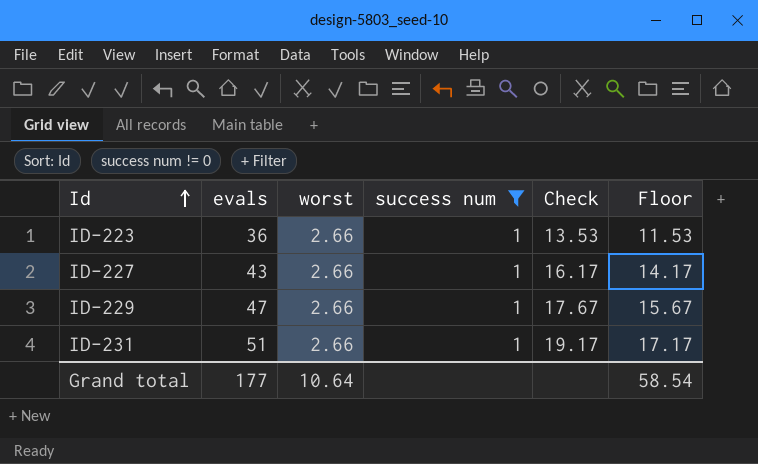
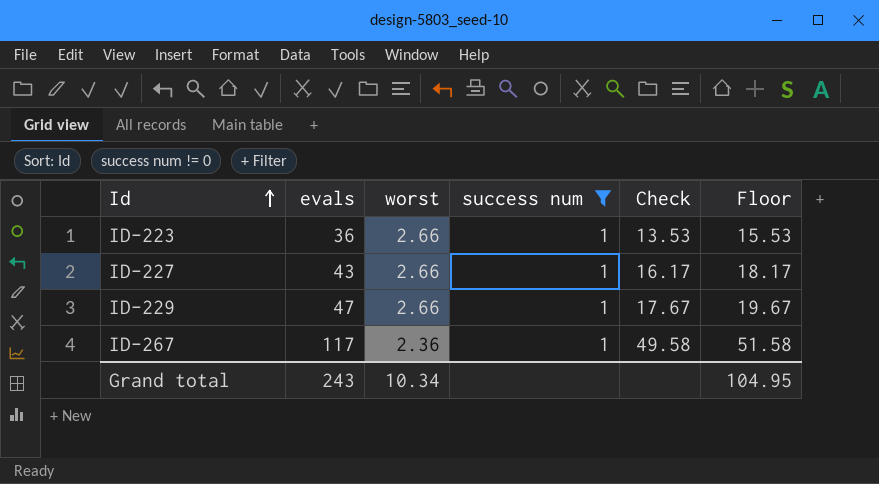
column Floor | formula: [Check] - 2 -> [Check] + 2
row ID-231: 51 | 2.66 | 1 | 19.17 | 17.17 -> none
row ID-267: none -> 117 | 2.36 | 1 | 49.58 | 51.58
Grand total | evals: 177 -> 243
Grand total | worst: 10.64 -> 10.34
Grand total | Floor: 58.54 -> 104.95

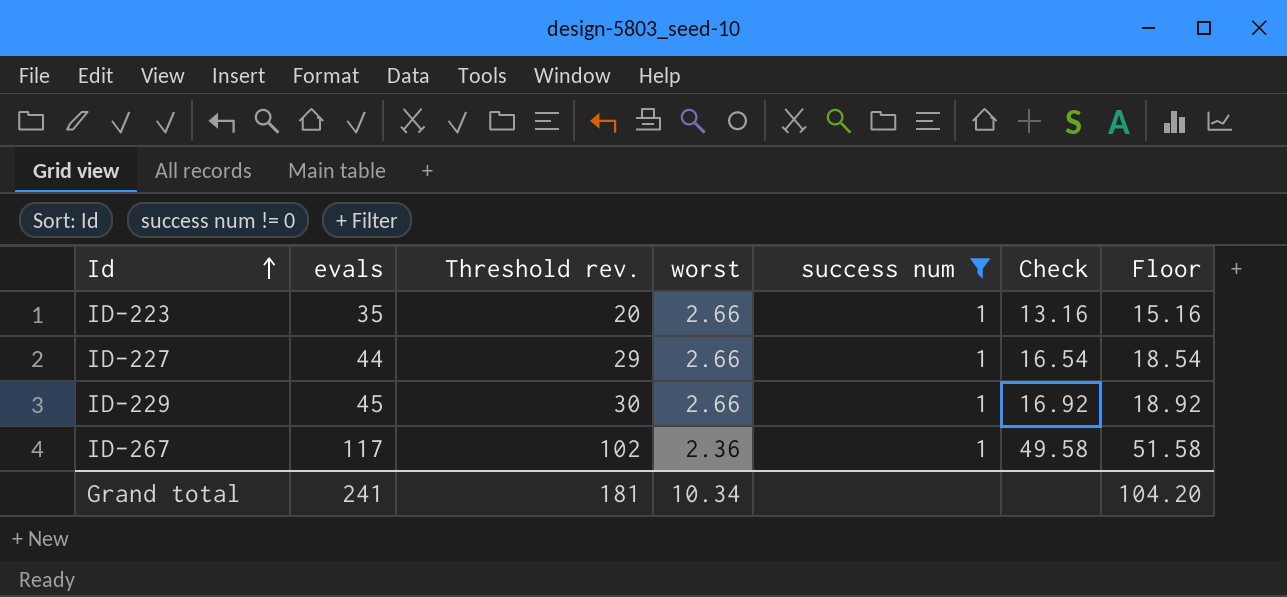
column Threshold rev. | formula: none -> [evals] - 15
ID-223 | evals: 36 -> 35
ID-223 | Check: 13.53 -> 13.16
ID-223 | Floor: 15.53 -> 15.16
ID-227 | evals: 43 -> 44
ID-227 | Check: 16.17 -> 16.54
ID-227 | Floor: 18.17 -> 18.54
ID-229 | evals: 47 -> 45
ID-229 | Check: 17.67 -> 16.92
ID-229 | Floor: 19.67 -> 18.92
Grand total | evals: 243 -> 241
Grand total | Floor: 104.95 -> 104.20

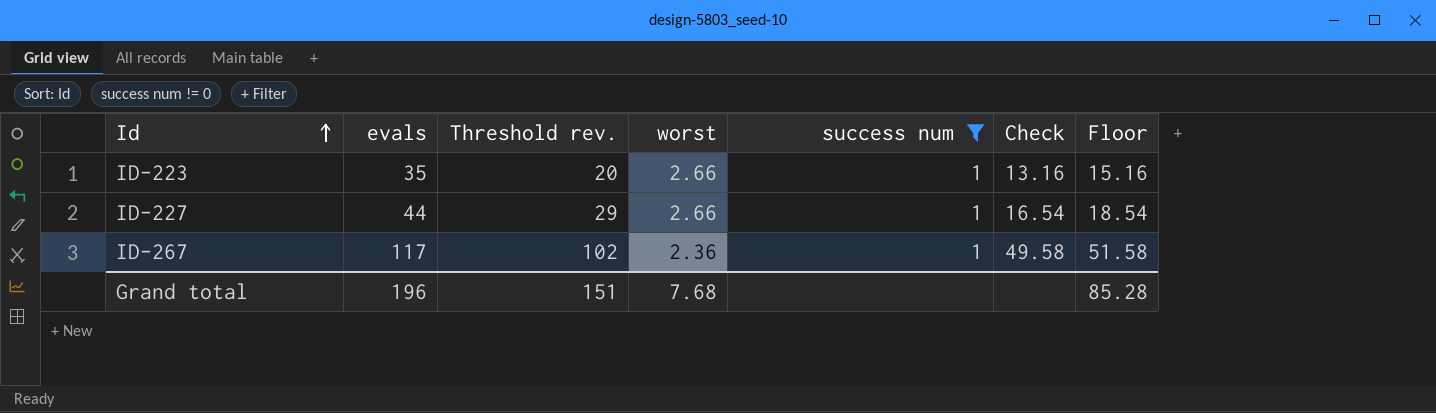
row ID-229: 45 | 30 | 2.66 | 1 | 16.92 | 18.92 -> none
Grand total | evals: 241 -> 196
Grand total | Threshold rev.: 181 -> 151
Grand total | worst: 10.34 -> 7.68
Grand total | Floor: 104.20 -> 85.28

